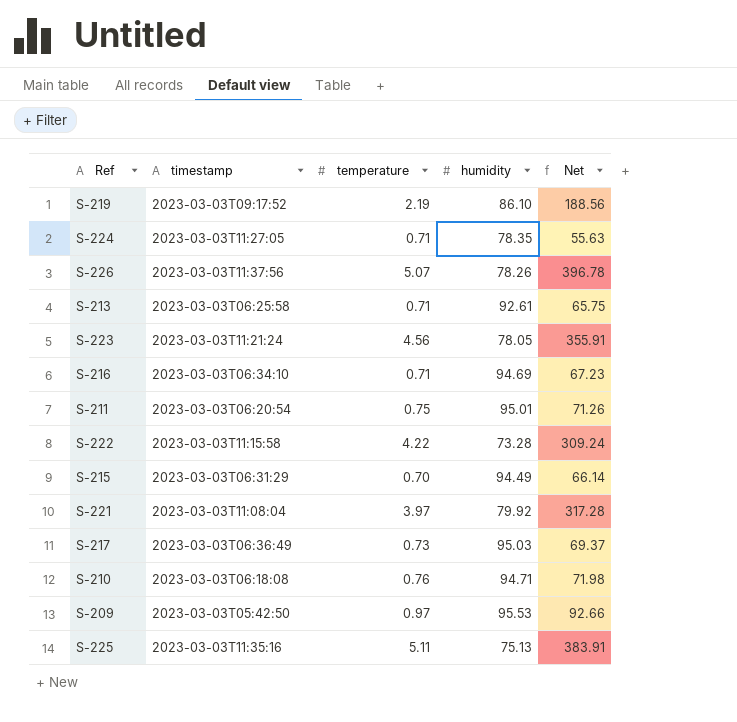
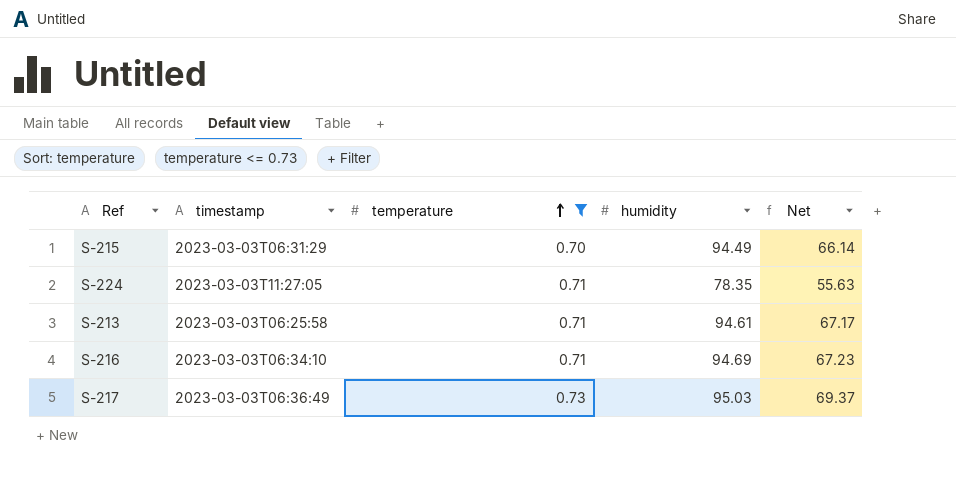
filter: none -> temperature <= 0.73
row order: none -> temperature ascending
S-213 | humidity: 92.61 -> 94.61
S-213 | Net: 65.75 -> 67.17

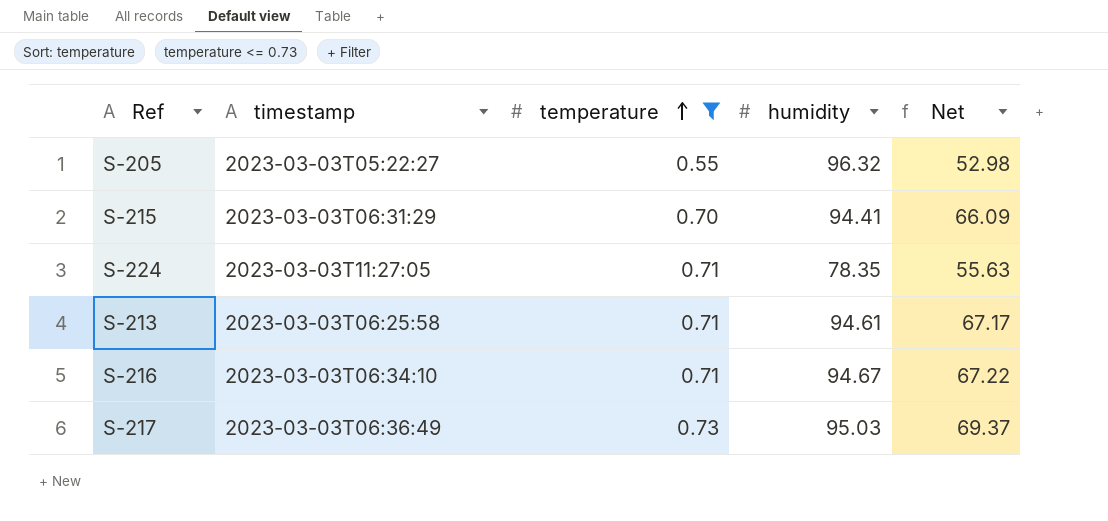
row S-205: none -> 2023-03-03T05:22:27 | 0.55 | 96.32 | 52.98
S-215 | humidity: 94.49 -> 94.41
S-215 | Net: 66.14 -> 66.09
S-216 | humidity: 94.69 -> 94.67
S-216 | Net: 67.23 -> 67.22

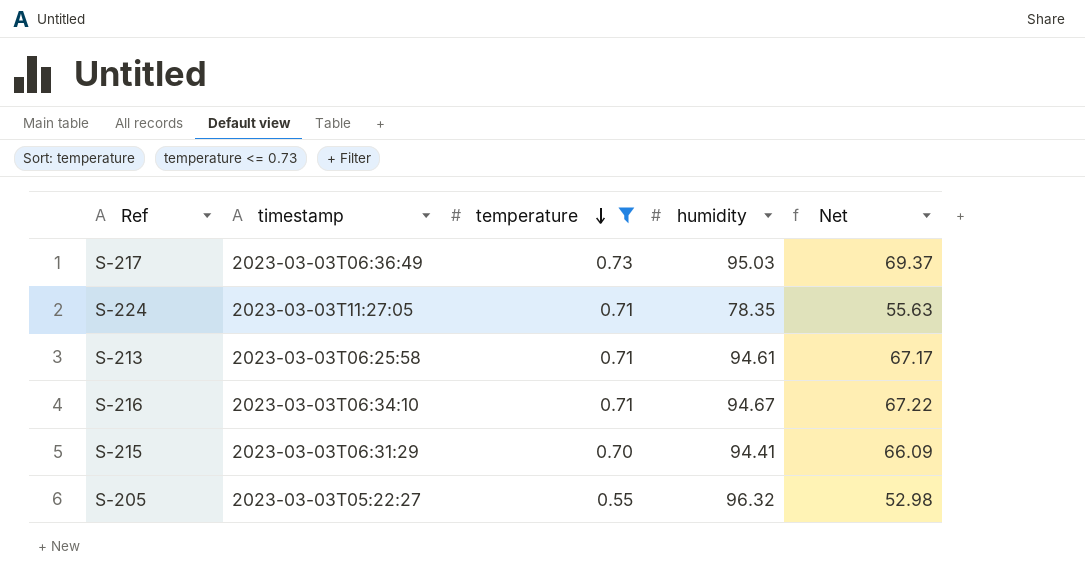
row order: temperature ascending -> temperature descending

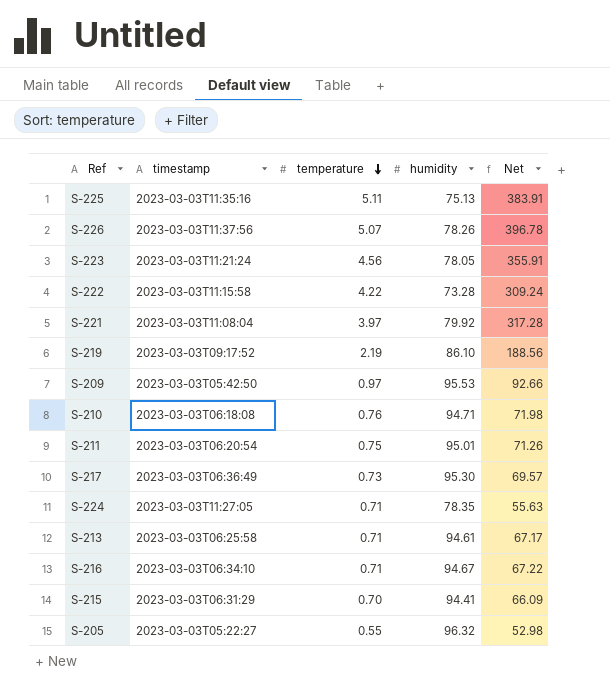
filter: temperature <= 0.73 -> none
S-217 | humidity: 95.03 -> 95.30
S-217 | Net: 69.37 -> 69.57

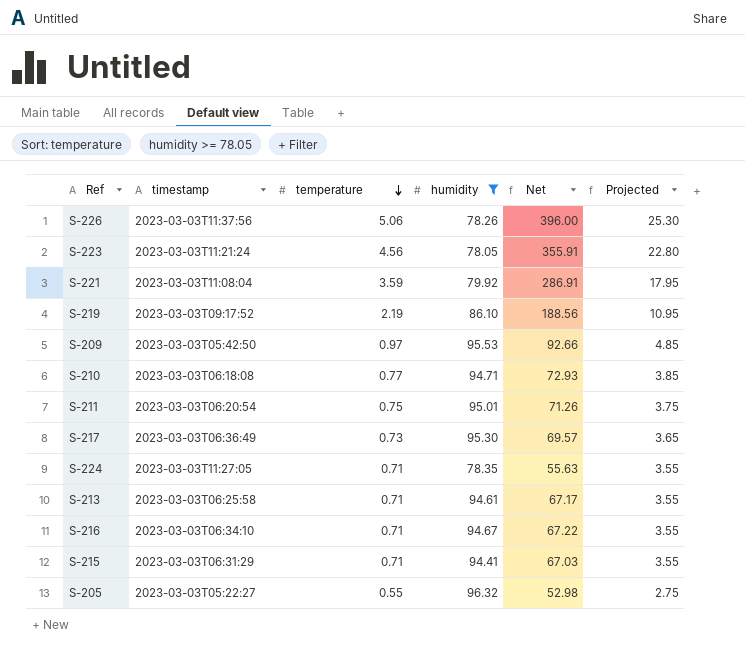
filter: none -> humidity >= 78.05
column Projected | formula: none -> [temperature] * 5
S-226 | temperature: 5.07 -> 5.06
S-226 | Net: 396.78 -> 396.00
S-221 | temperature: 3.97 -> 3.59
S-221 | Net: 317.28 -> 286.91
S-210 | temperature: 0.76 -> 0.77
S-210 | Net: 71.98 -> 72.93
S-215 | temperature: 0.70 -> 0.71
S-215 | Net: 66.09 -> 67.03

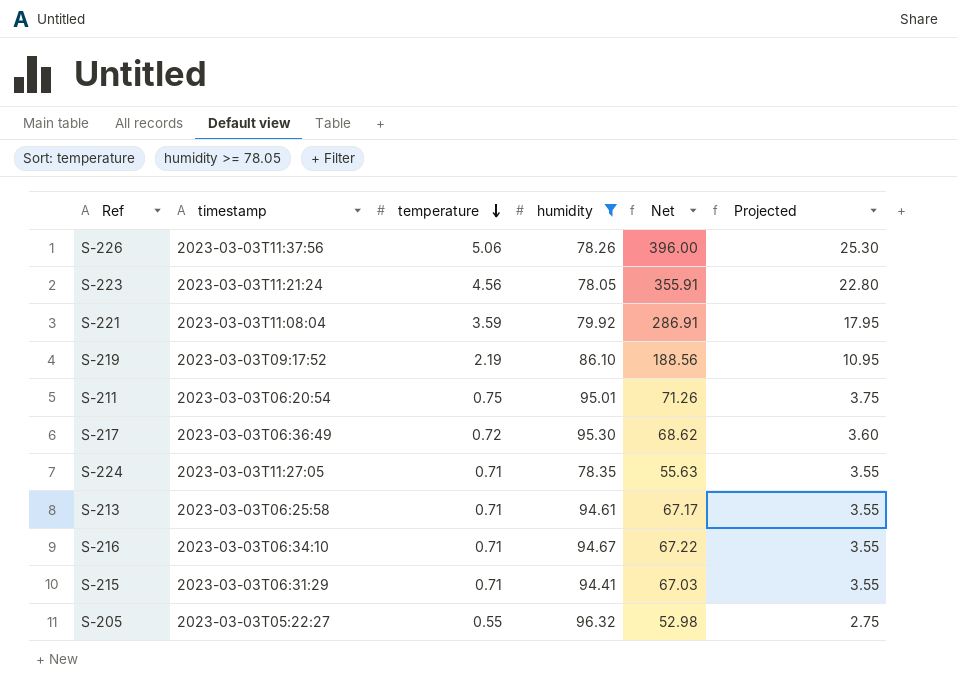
row S-209: 2023-03-03T05:42:50 | 0.97 | 95.53 | 92.66 | 4.85 -> none
row S-210: 2023-03-03T06:18:08 | 0.77 | 94.71 | 72.93 | 3.85 -> none
S-217 | temperature: 0.73 -> 0.72
S-217 | Net: 69.57 -> 68.62
S-217 | Projected: 3.65 -> 3.60

